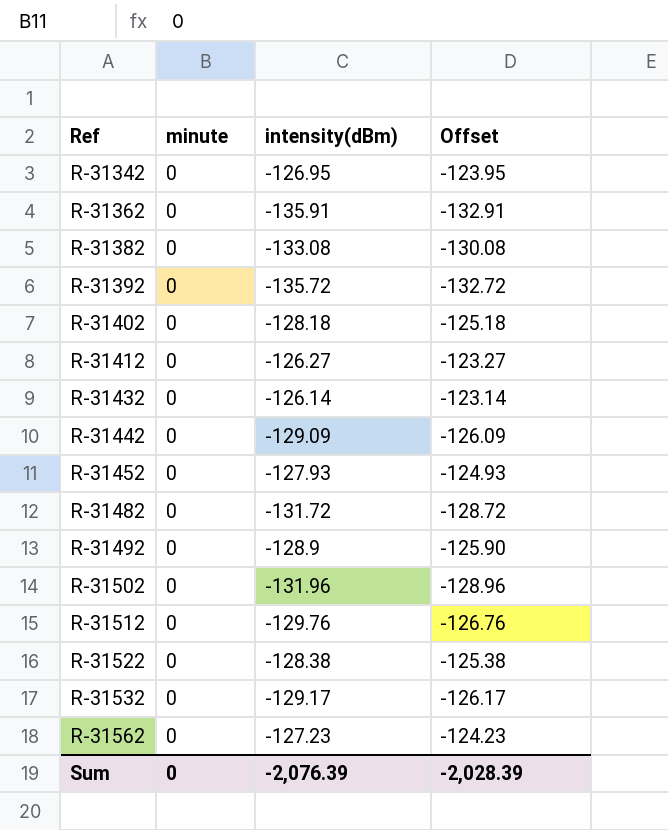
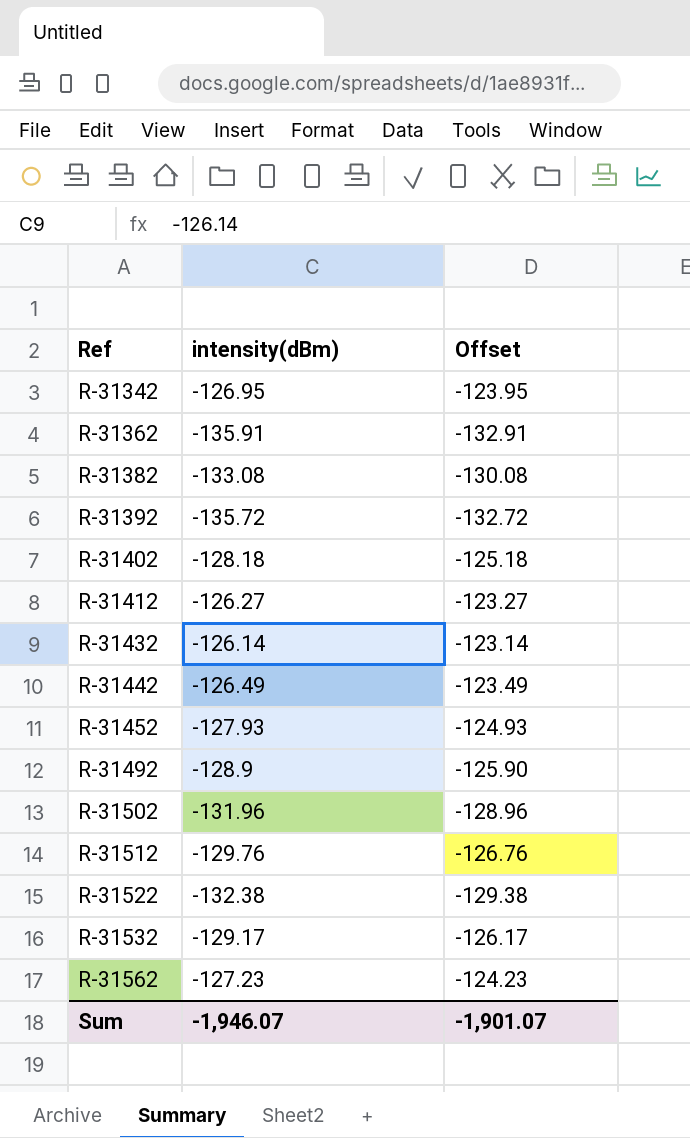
column minute | position: 2 -> none
row R-31482: 0 | -131.72 | -128.72 -> none
R-31442 | intensity(dBm): -129.09 -> -126.49
R-31442 | Offset: -126.09 -> -123.49
R-31522 | intensity(dBm): -128.38 -> -132.38
R-31522 | Offset: -125.38 -> -129.38
Sum | intensity(dBm): -2,076.39 -> -1,946.07
Sum | Offset: -2,028.39 -> -1,901.07

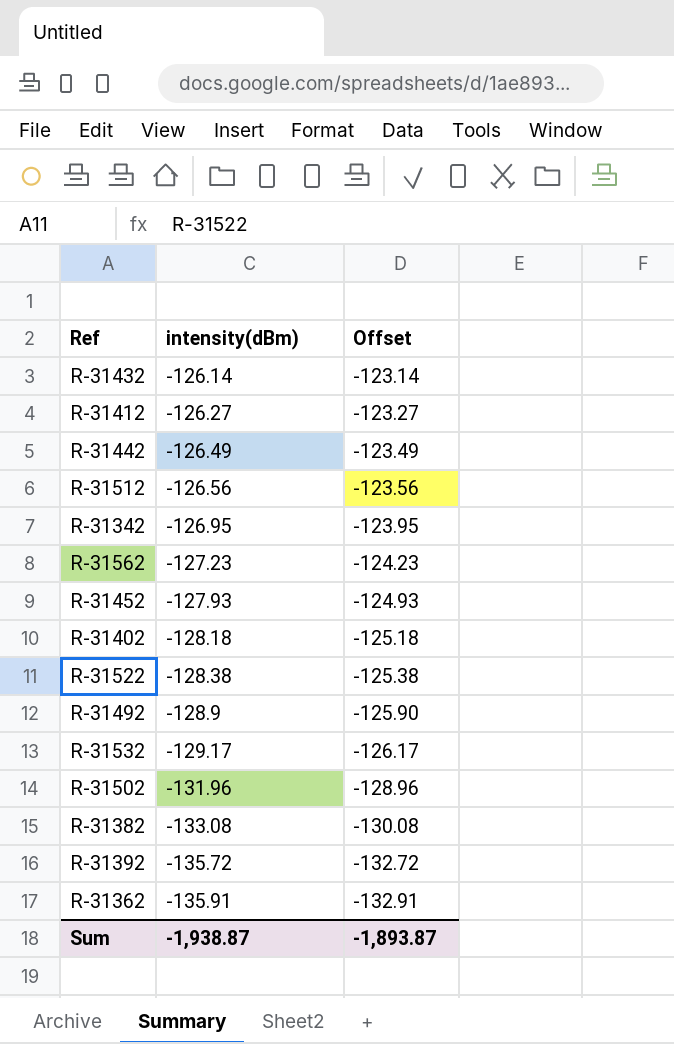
row order: Ref ascending -> intensity(dBm) descending
R-31512 | intensity(dBm): -129.76 -> -126.56
R-31512 | Offset: -126.76 -> -123.56
R-31522 | intensity(dBm): -132.38 -> -128.38
R-31522 | Offset: -129.38 -> -125.38
Sum | intensity(dBm): -1,946.07 -> -1,938.87
Sum | Offset: -1,901.07 -> -1,893.87

